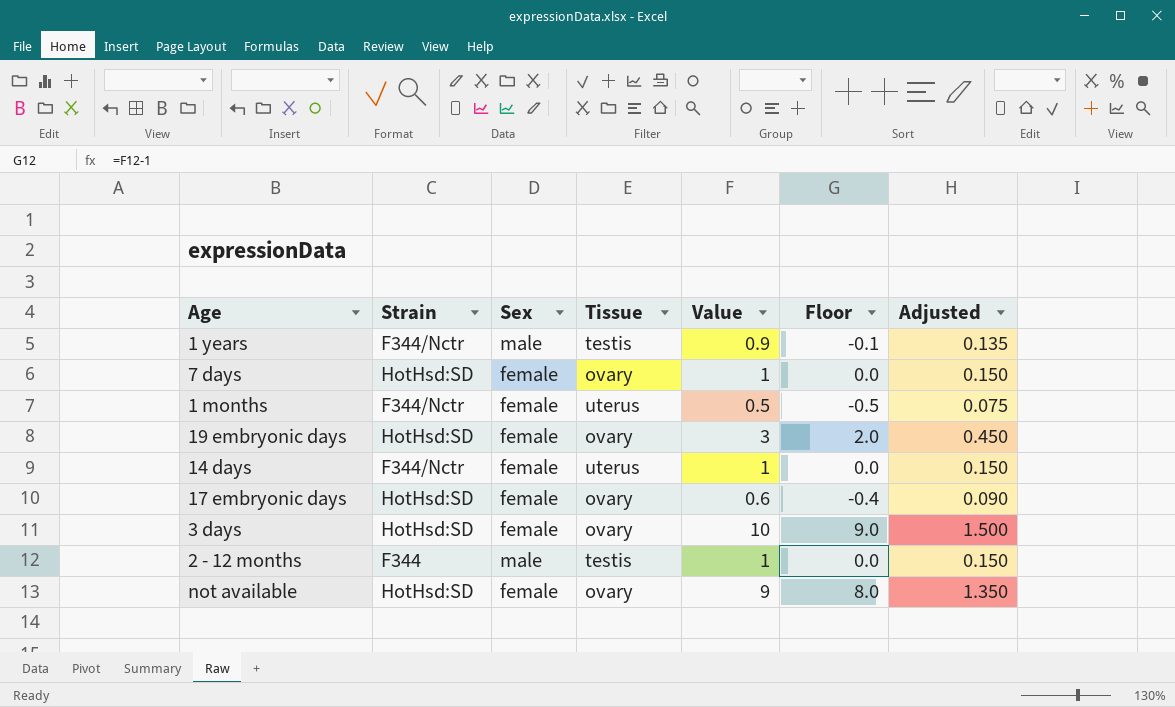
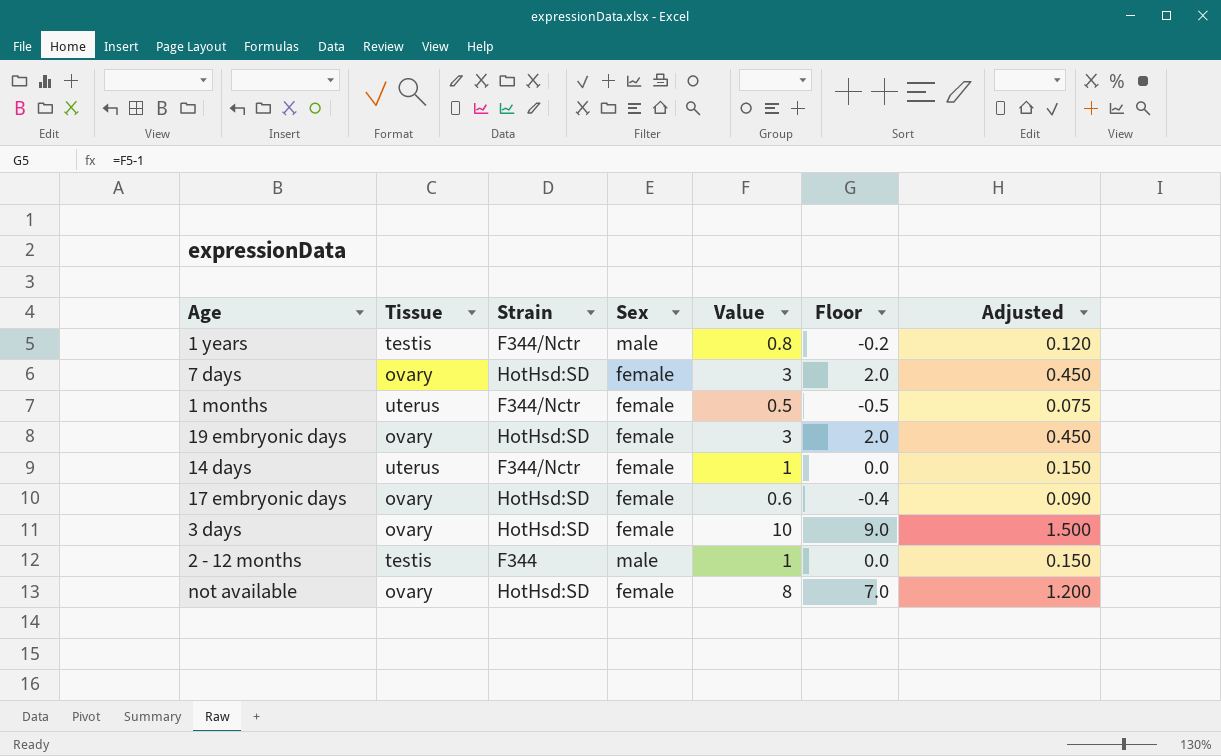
column Tissue | position: 4 -> 2
1 years | Value: 0.9 -> 0.8
1 years | Floor: -0.1 -> -0.2
1 years | Adjusted: 0.135 -> 0.120
7 days | Value: 1 -> 3
7 days | Floor: 0.0 -> 2.0
7 days | Adjusted: 0.150 -> 0.450
not available | Value: 9 -> 8
not available | Floor: 8.0 -> 7.0
not available | Adjusted: 1.350 -> 1.200

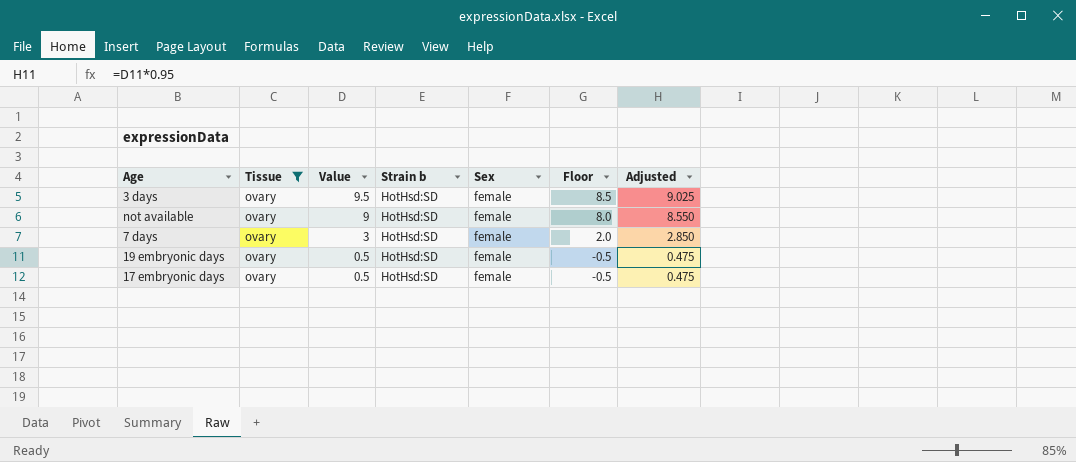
filter: none -> Tissue = ovary
row order: none -> Value descending
column Value | position: 5 -> 3
column name: Strain -> Strain b
column Adjusted | formula: [Value] * 0.15 -> [Value] * 0.95
3 days | Value: 10 -> 9.5
3 days | Floor: 9.0 -> 8.5
not available | Value: 8 -> 9
not available | Floor: 7.0 -> 8.0
19 embryonic days | Value: 3 -> 0.5
19 embryonic days | Floor: 2.0 -> -0.5
17 embryonic days | Value: 0.6 -> 0.5
17 embryonic days | Floor: -0.4 -> -0.5

